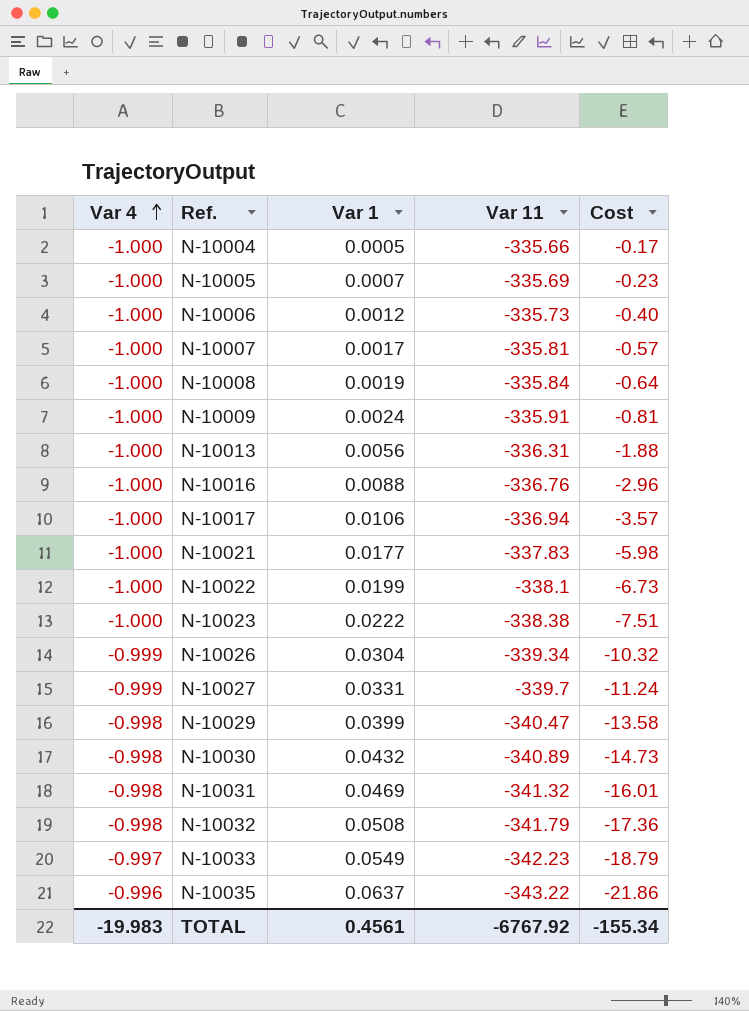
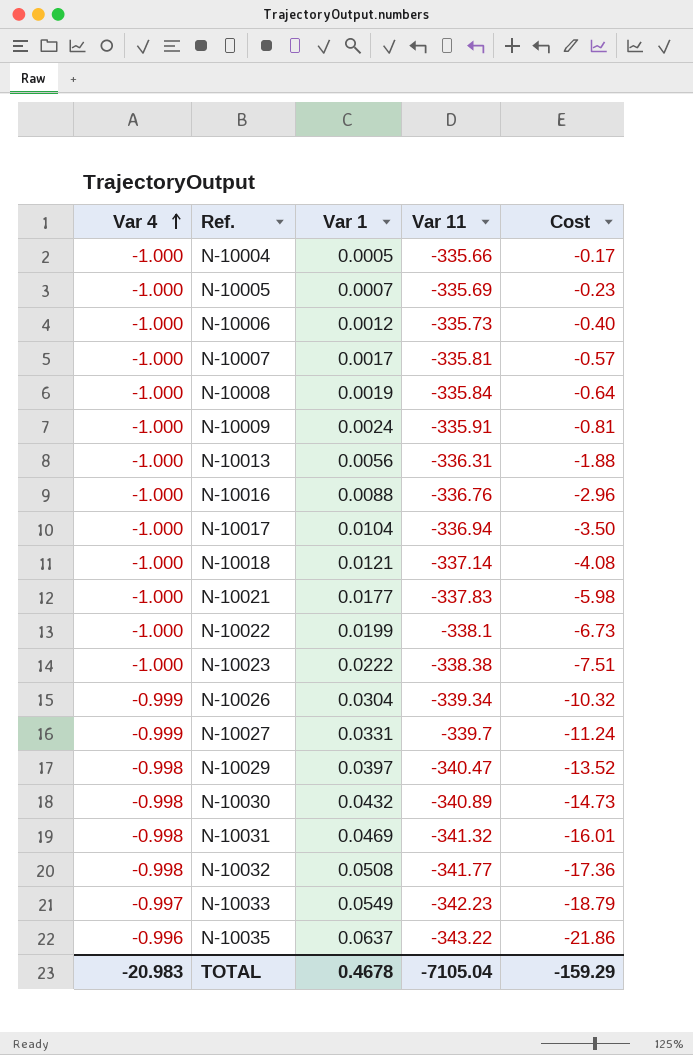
N-10017 | Var 1: 0.0106 -> 0.0104
N-10017 | Cost: -3.57 -> -3.50
row N-10018: none -> -1.000 | 0.0121 | -337.14 | -4.08
N-10029 | Var 1: 0.0399 -> 0.0397
N-10029 | Cost: -13.58 -> -13.52
N-10032 | Var 11: -341.79 -> -341.77
TOTAL | Var 4: -19.983 -> -20.983
TOTAL | Var 1: 0.4561 -> 0.4678
TOTAL | Var 11: -6767.92 -> -7105.04
TOTAL | Cost: -155.34 -> -159.29

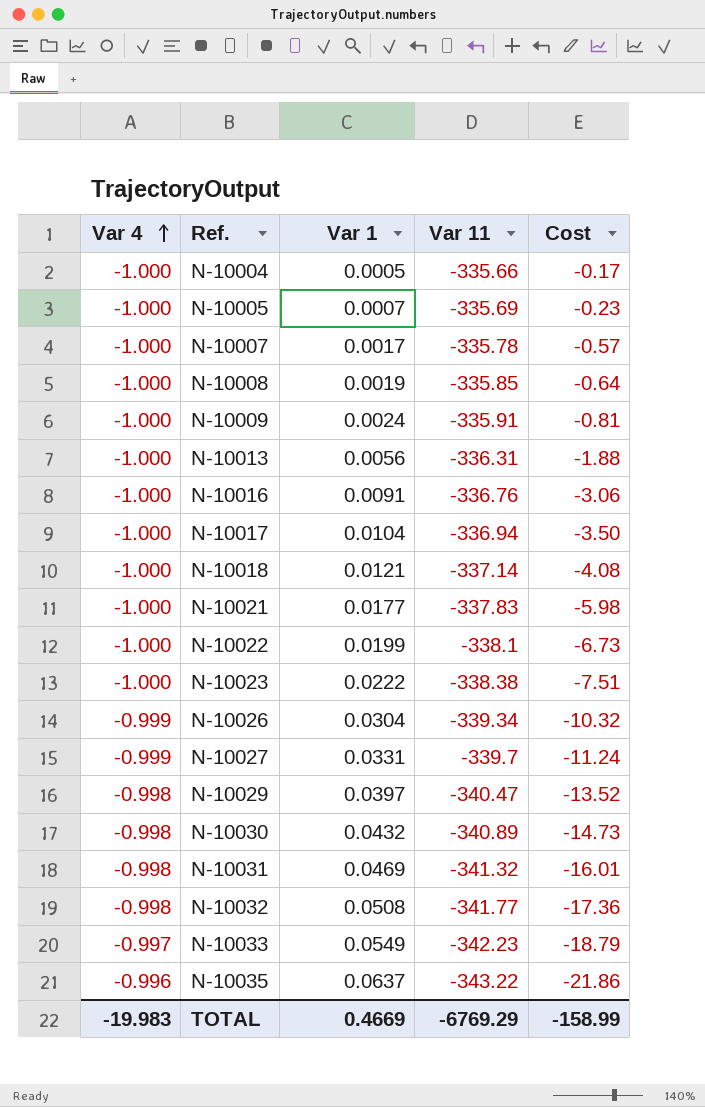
row N-10006: -1.000 | 0.0012 | -335.73 | -0.40 -> none
N-10007 | Var 11: -335.81 -> -335.78
N-10008 | Var 11: -335.84 -> -335.85
N-10016 | Var 1: 0.0088 -> 0.0091
N-10016 | Cost: -2.96 -> -3.06
TOTAL | Var 4: -20.983 -> -19.983
TOTAL | Var 1: 0.4678 -> 0.4669
TOTAL | Var 11: -7105.04 -> -6769.29
TOTAL | Cost: -159.29 -> -158.99

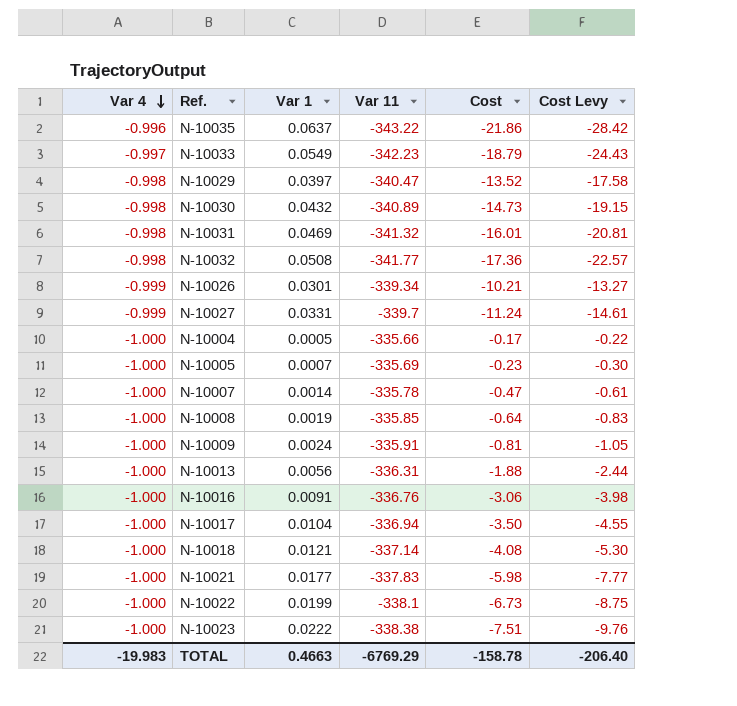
row order: Var 4 ascending -> Var 4 descending
column Cost Levy | formula: none -> [Cost] * 1.3
N-10026 | Var 1: 0.0304 -> 0.0301
N-10026 | Cost: -10.32 -> -10.21
N-10007 | Var 1: 0.0017 -> 0.0014
N-10007 | Cost: -0.57 -> -0.47
TOTAL | Var 1: 0.4669 -> 0.4663
TOTAL | Cost: -158.99 -> -158.78

